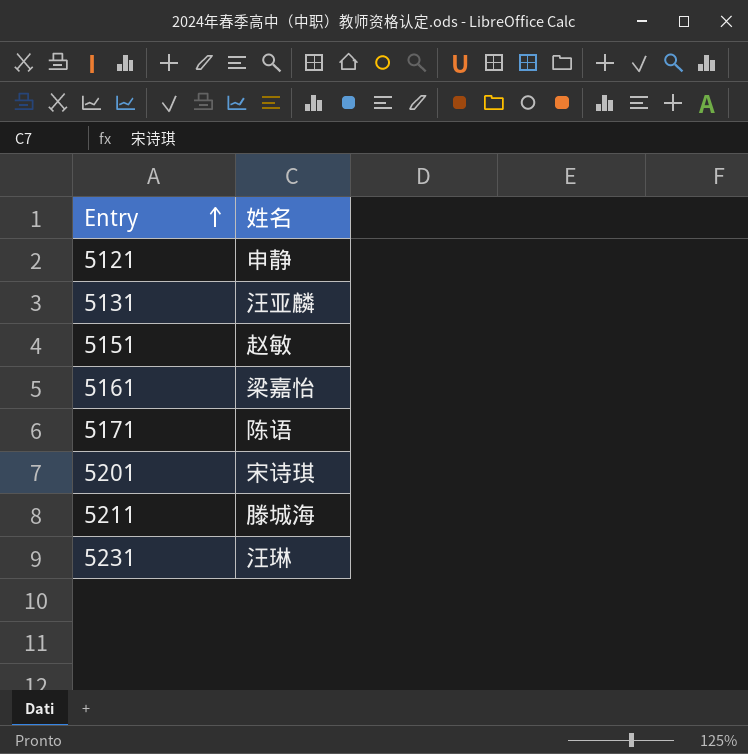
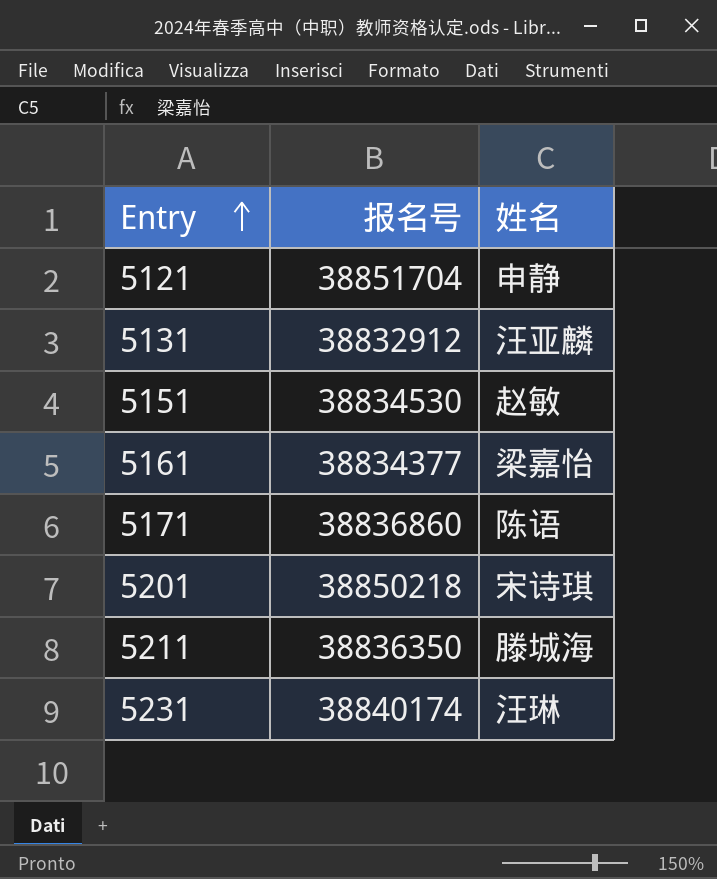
column 报名号 | position: none -> 2

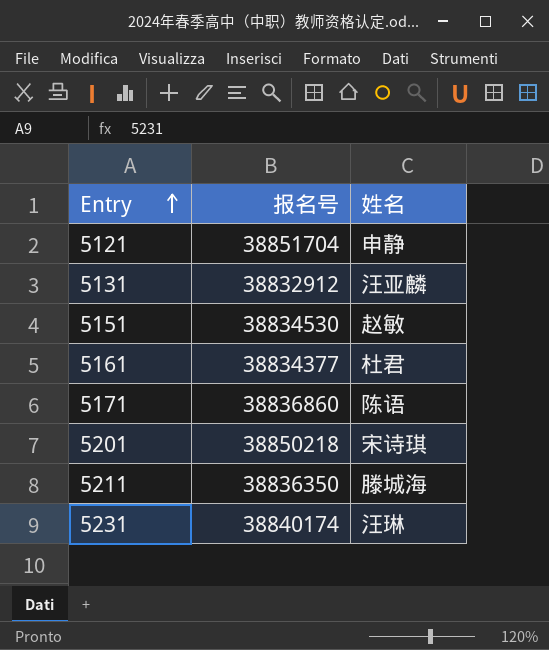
5161 | 姓名: 梁嘉怡 -> 杜君

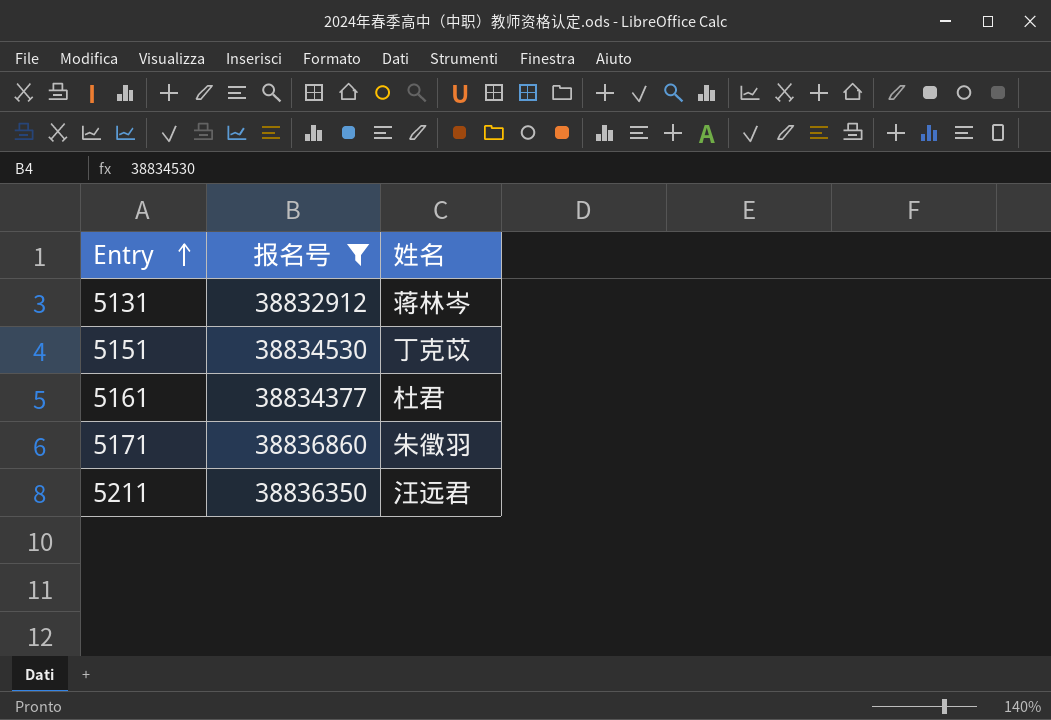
filter: none -> 报名号 <= 38836860
5131 | 姓名: 汪亚麟 -> 蒋林岑
5151 | 姓名: 赵敏 -> 丁克苡
5171 | 姓名: 陈语 -> 朱徵羽
5211 | 姓名: 滕城海 -> 汪远君

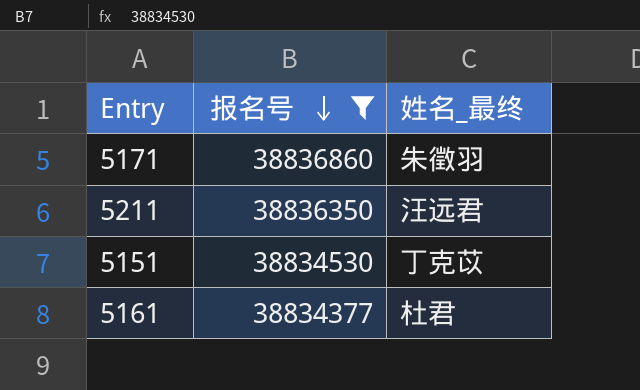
row order: Entry ascending -> 报名号 descending
column name: 姓名 -> 姓名_最终
row 5131: 38832912 | 蒋林岑 -> none

